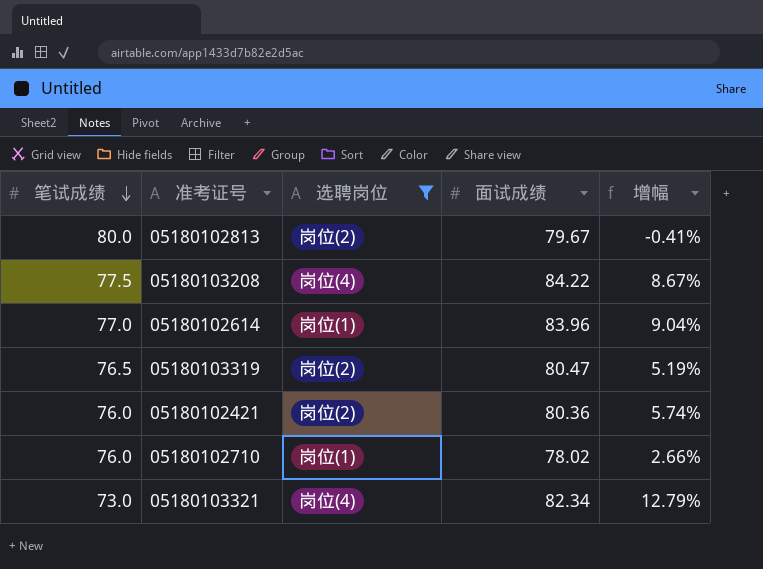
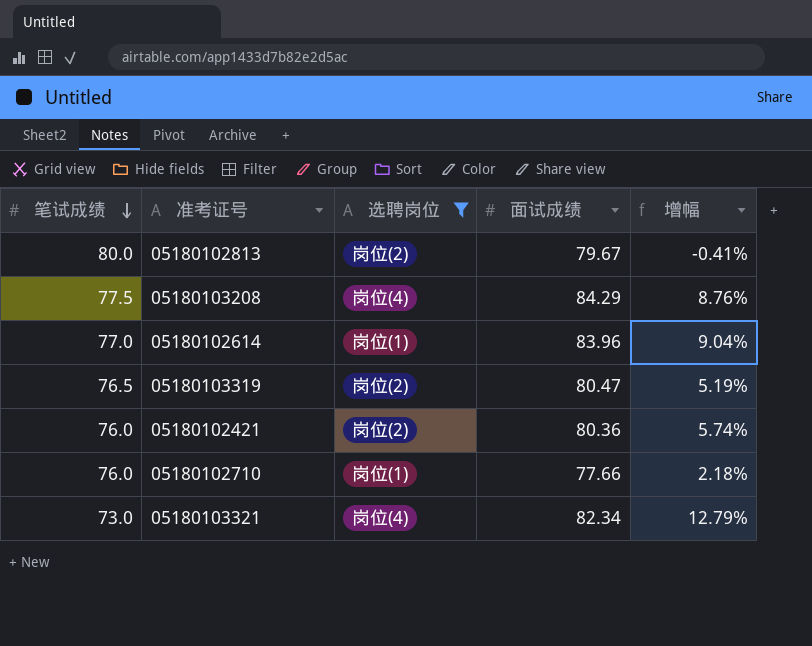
05180103208 | 面试成绩: 84.22 -> 84.29
05180103208 | 增幅: 8.67% -> 8.76%
05180102710 | 面试成绩: 78.02 -> 77.66
05180102710 | 增幅: 2.66% -> 2.18%

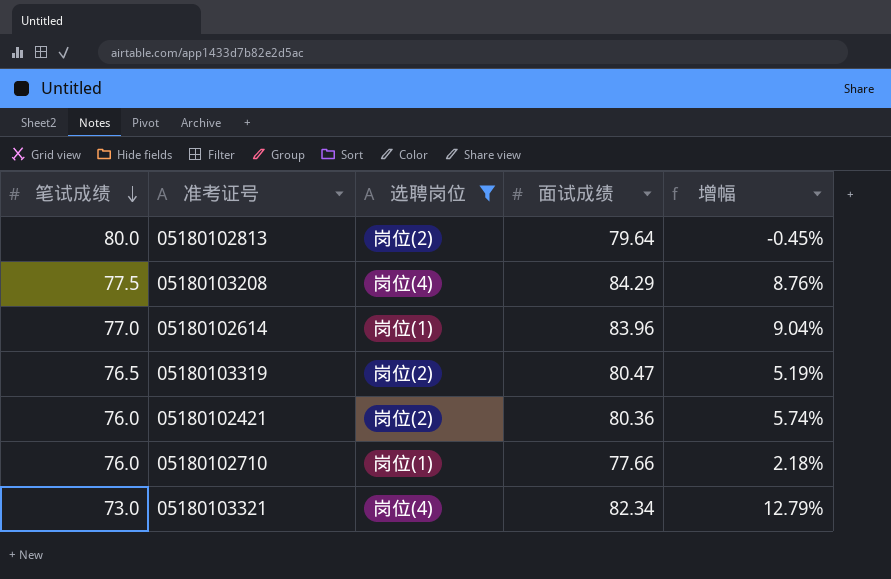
05180102813 | 面试成绩: 79.67 -> 79.64
05180102813 | 增幅: -0.41% -> -0.45%

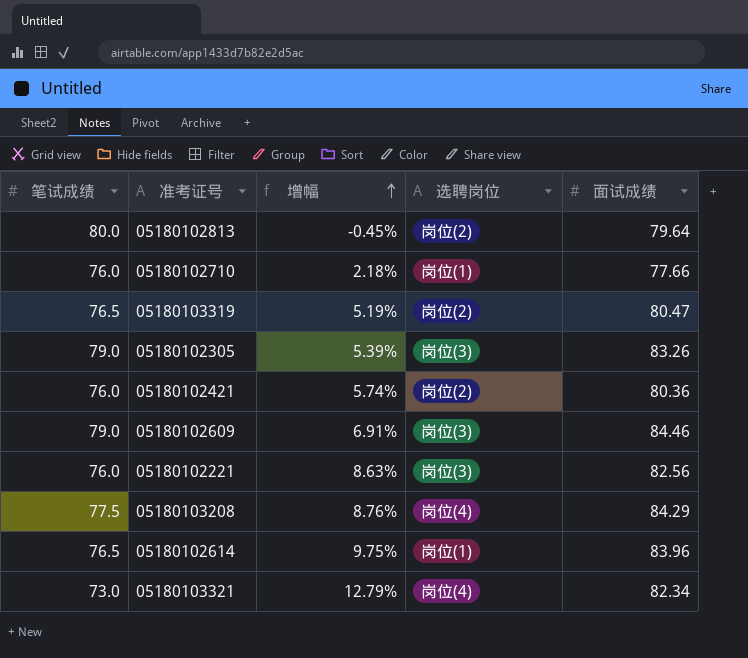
filter: 选聘岗位 != 岗位(3) -> none
row order: 笔试成绩 descending -> 增幅 ascending
column 增幅 | position: 5 -> 3
05180102614 | 笔试成绩: 77.0 -> 76.5
05180102614 | 增幅: 9.04% -> 9.75%

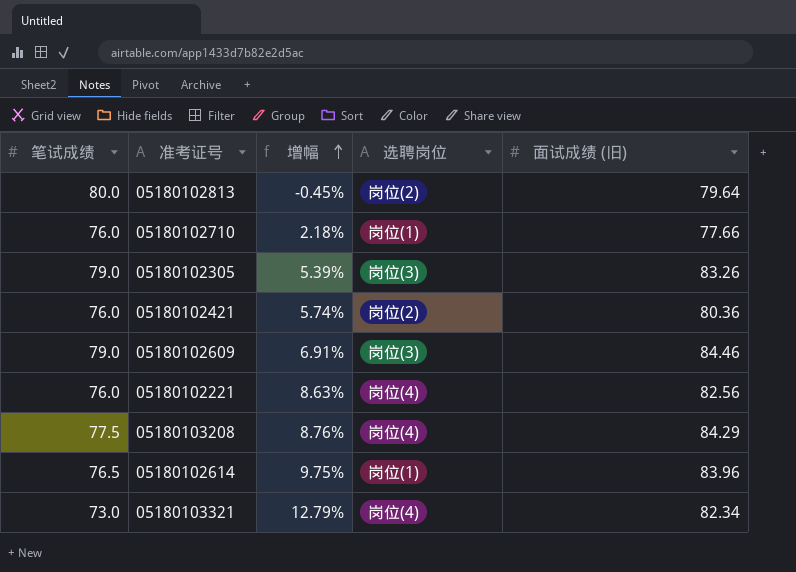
column name: 面试成绩 -> 面试成绩 (旧)
row 05180103319: 76.5 | 5.19% | 岗位(2) | 80.47 -> none
05180102221 | 选聘岗位: 岗位(3) -> 岗位(4)

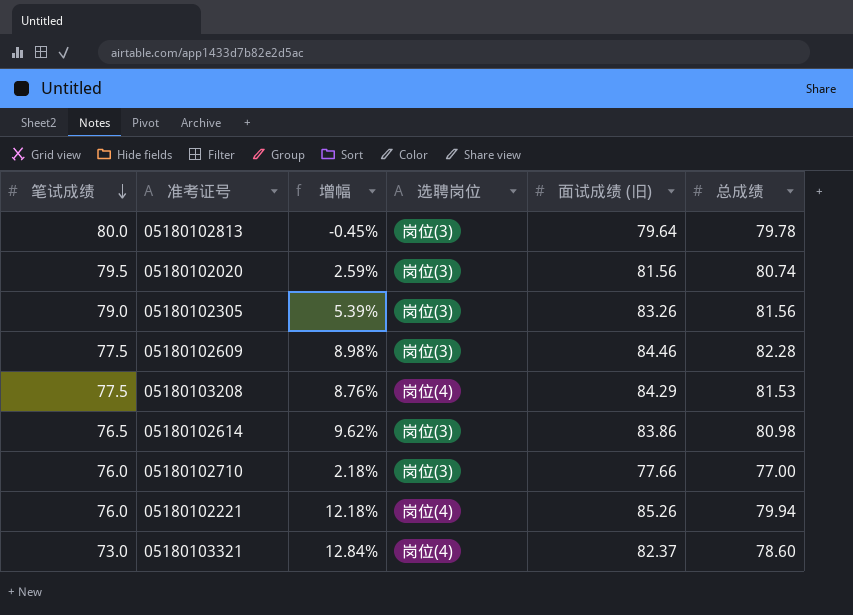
row order: 增幅 ascending -> 笔试成绩 descending
column 总成绩 | position: none -> 6
row 05180102421: 76.0 | 5.74% | 岗位(2) | 80.36 -> none
05180102813 | 选聘岗位: 岗位(2) -> 岗位(3)
row 05180102020: none -> 79.5 | 2.59% | 岗位(3) | 81.56 | 80.74
05180102609 | 笔试成绩: 79.0 -> 77.5
05180102609 | 增幅: 6.91% -> 8.98%
05180102614 | 增幅: 9.75% -> 9.62%
05180102614 | 选聘岗位: 岗位(1) -> 岗位(3)
05180102614 | 面试成绩 (旧): 83.96 -> 83.86
05180102710 | 选聘岗位: 岗位(1) -> 岗位(3)
05180102221 | 增幅: 8.63% -> 12.18%
05180102221 | 面试成绩 (旧): 82.56 -> 85.26
05180103321 | 增幅: 12.79% -> 12.84%
05180103321 | 面试成绩 (旧): 82.34 -> 82.37

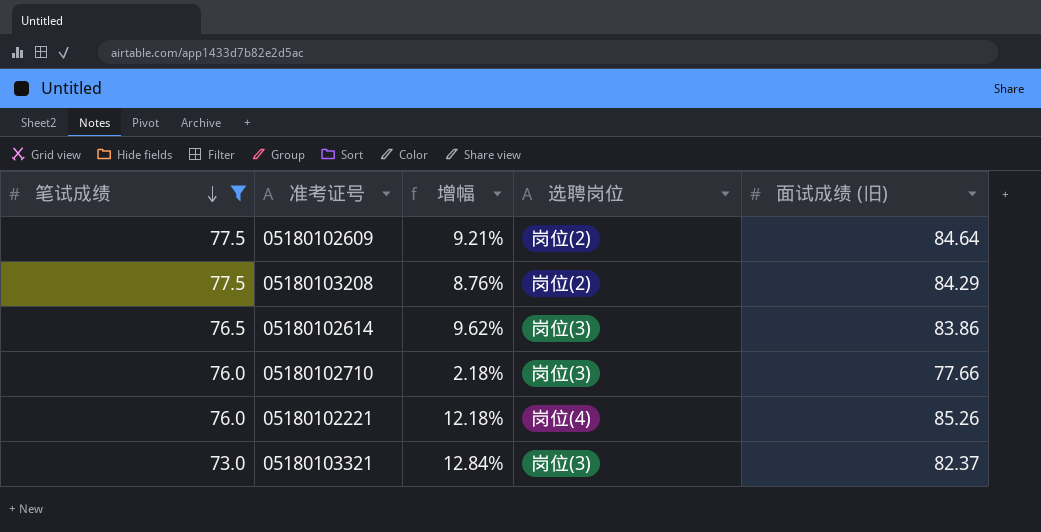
filter: none -> 笔试成绩 <= 77.5
column 总成绩 | position: 6 -> none
05180102609 | 增幅: 8.98% -> 9.21%
05180102609 | 选聘岗位: 岗位(3) -> 岗位(2)
05180102609 | 面试成绩 (旧): 84.46 -> 84.64
05180103208 | 选聘岗位: 岗位(4) -> 岗位(2)
05180103321 | 选聘岗位: 岗位(4) -> 岗位(3)

